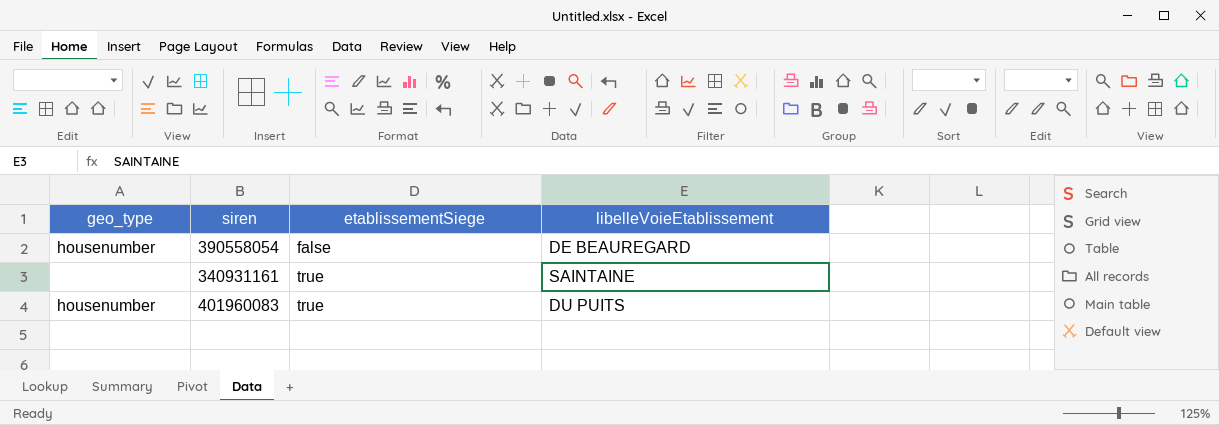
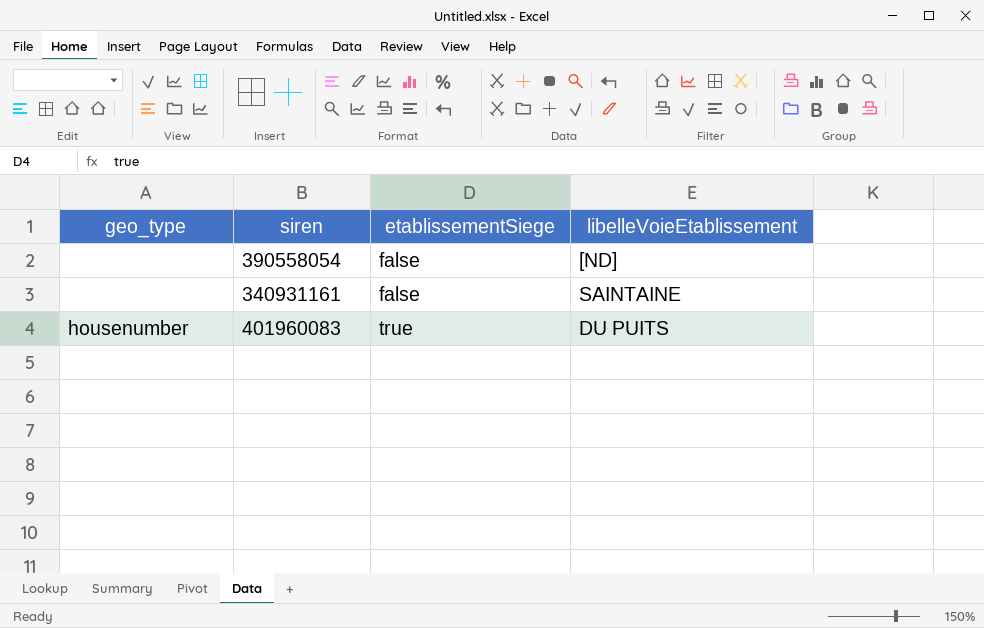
390558054 | geo_type: housenumber -> none
390558054 | libelleVoieEtablissement: DE BEAUREGARD -> [ND]
340931161 | etablissementSiege: true -> false

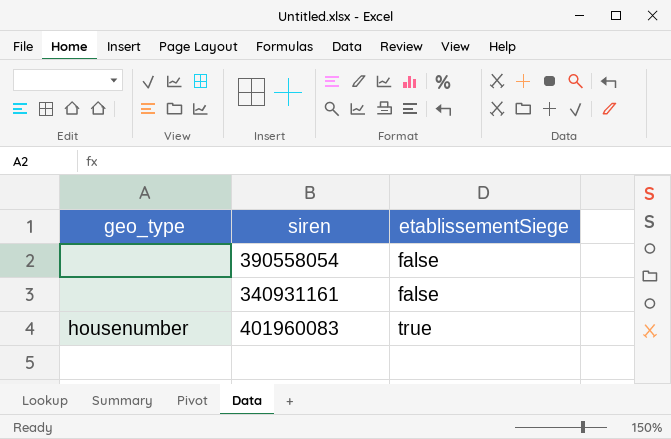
column libelleVoieEtablissement | position: 4 -> none

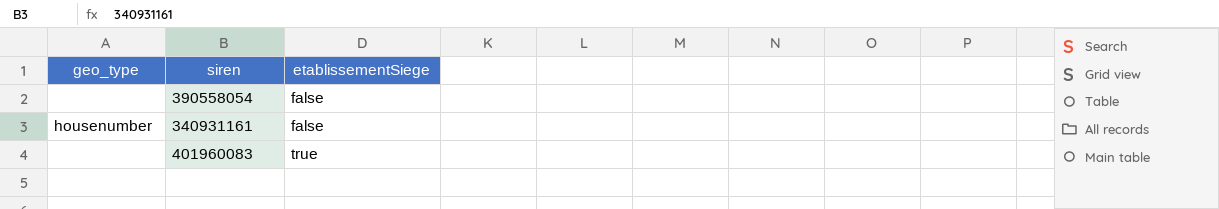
340931161 | geo_type: none -> housenumber
401960083 | geo_type: housenumber -> none

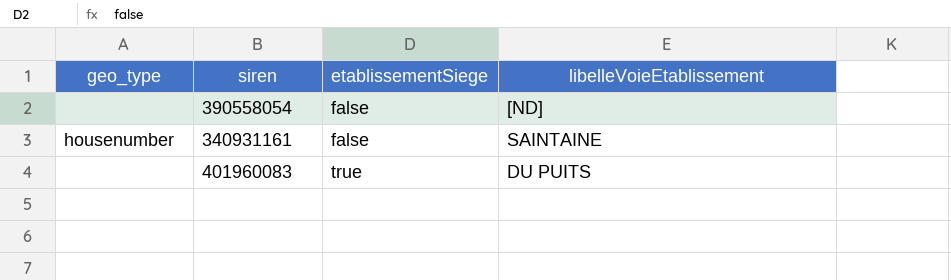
column libelleVoieEtablissement | position: none -> 4

